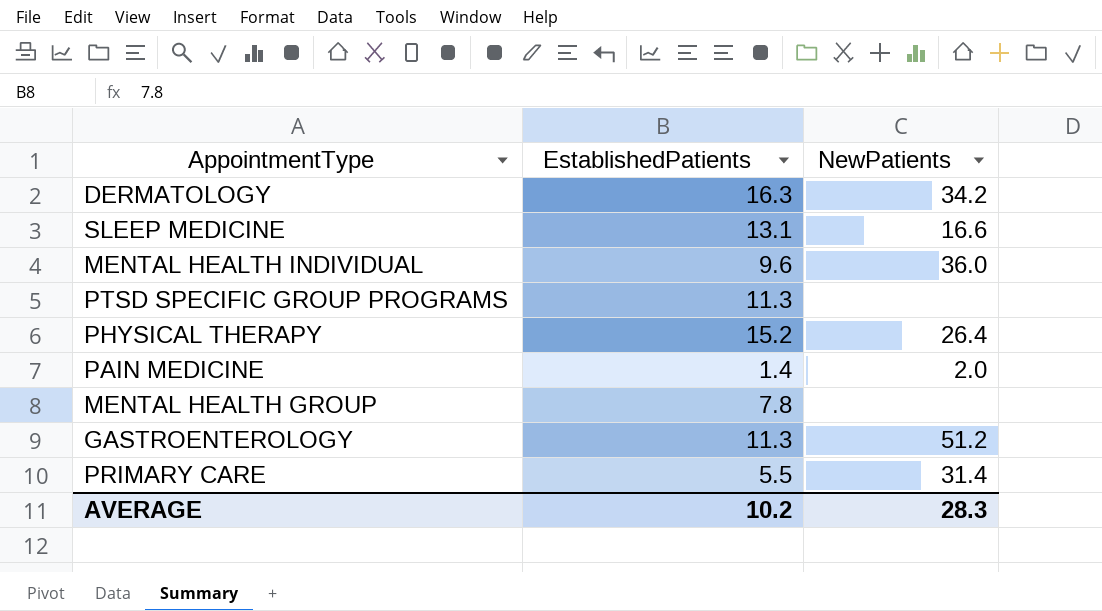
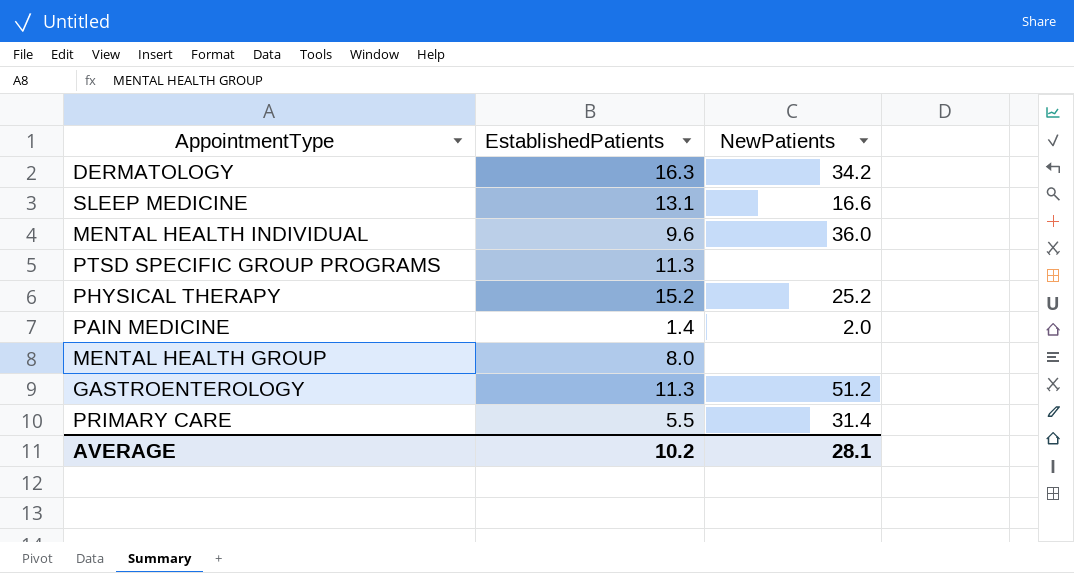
PHYSICAL THERAPY | NewPatients: 26.4 -> 25.2
MENTAL HEALTH GROUP | EstablishedPatients: 7.8 -> 8.0
AVERAGE | NewPatients: 28.3 -> 28.1

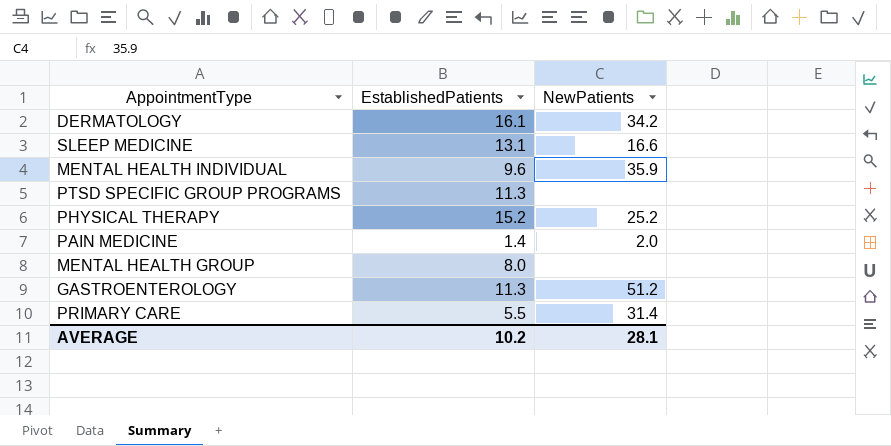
DERMATOLOGY | EstablishedPatients: 16.3 -> 16.1
MENTAL HEALTH INDIVIDUAL | NewPatients: 36.0 -> 35.9

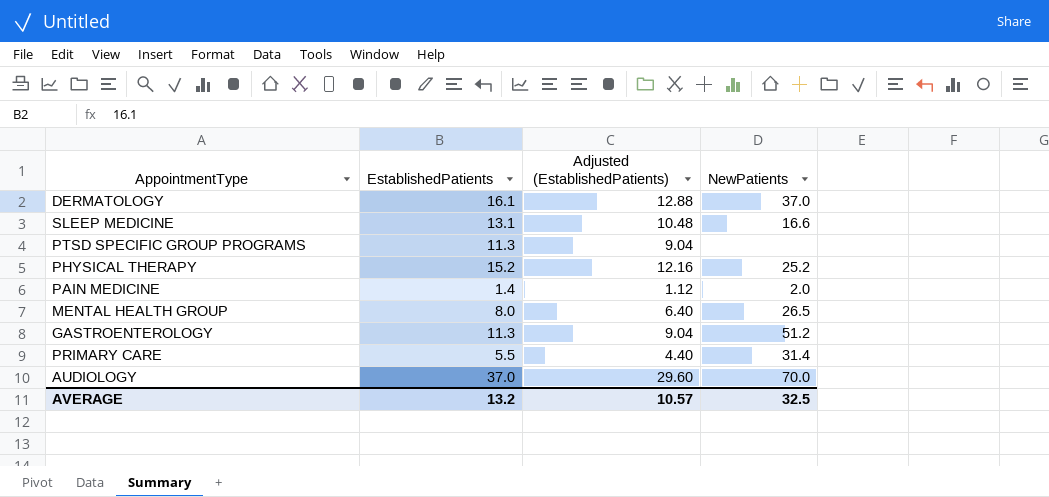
column Adjusted (EstablishedPatients) | formula: none -> [EstablishedPatients] * 0.8
row MENTAL HEALTH INDIVIDUAL: 9.6 | 35.9 -> none
DERMATOLOGY | NewPatients: 34.2 -> 37.0
MENTAL HEALTH GROUP | NewPatients: none -> 26.5
row AUDIOLOGY: none -> 37.0 | 29.60 | 70.0
AVERAGE | EstablishedPatients: 10.2 -> 13.2
AVERAGE | NewPatients: 28.1 -> 32.5

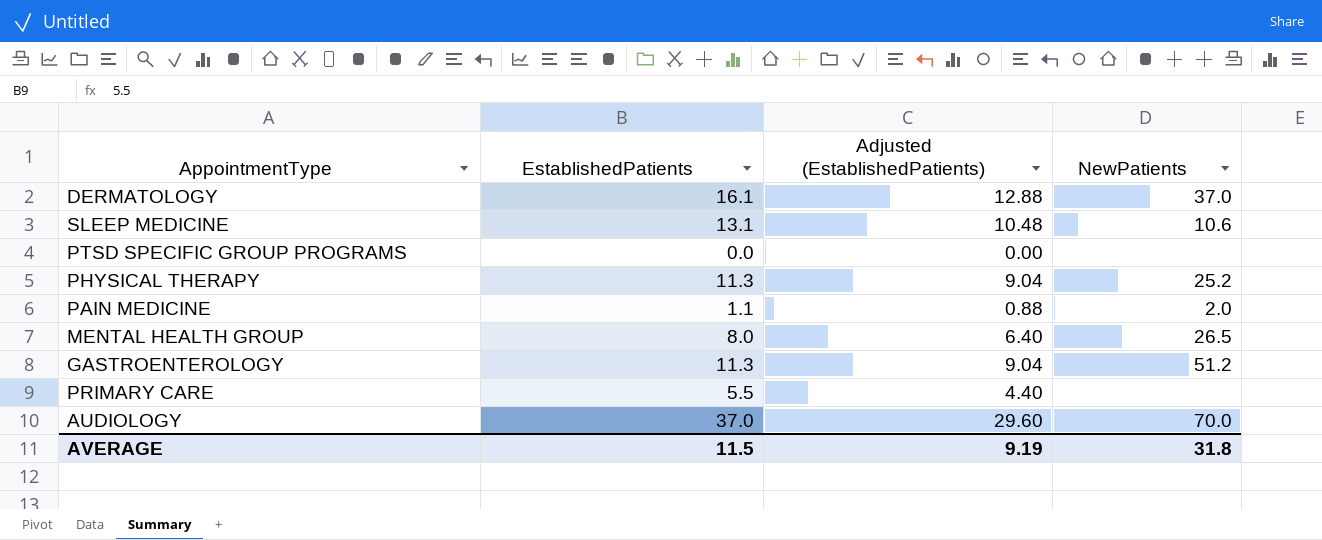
SLEEP MEDICINE | NewPatients: 16.6 -> 10.6
PTSD SPECIFIC GROUP PROGRAMS | EstablishedPatients: 11.3 -> 0.0
PTSD SPECIFIC GROUP PROGRAMS | Adjusted (EstablishedPatients): 9.04 -> 0.00
PHYSICAL THERAPY | EstablishedPatients: 15.2 -> 11.3
PHYSICAL THERAPY | Adjusted (EstablishedPatients): 12.16 -> 9.04
PAIN MEDICINE | EstablishedPatients: 1.4 -> 1.1
PAIN MEDICINE | Adjusted (EstablishedPatients): 1.12 -> 0.88
PRIMARY CARE | NewPatients: 31.4 -> none
AVERAGE | EstablishedPatients: 13.2 -> 11.5
AVERAGE | Adjusted (EstablishedPatients): 10.57 -> 9.19
AVERAGE | NewPatients: 32.5 -> 31.8

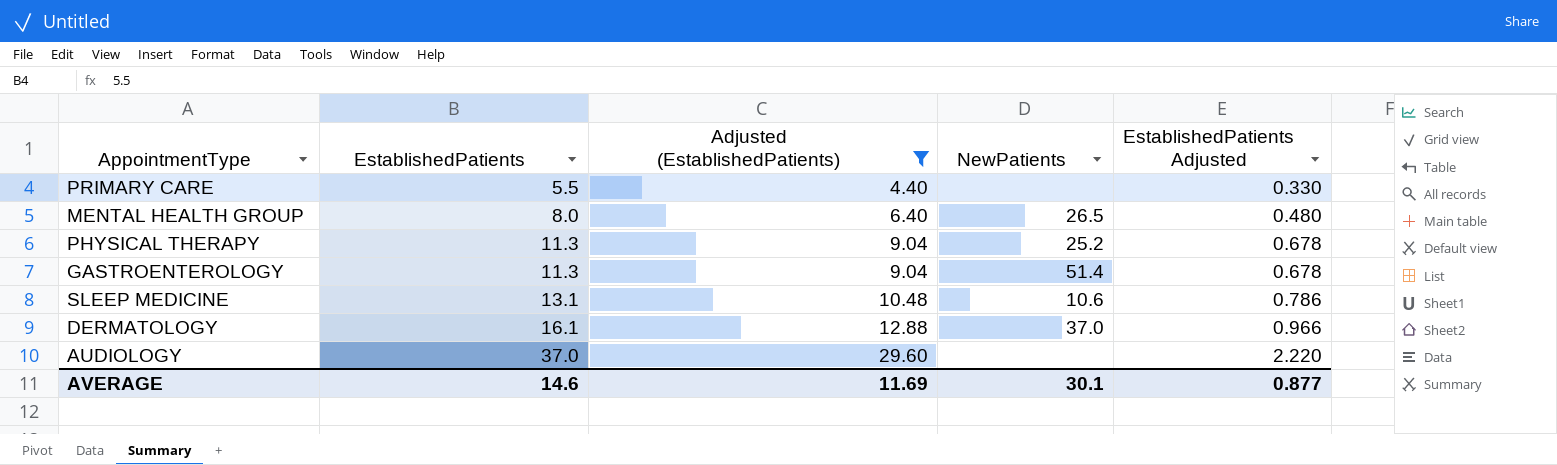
filter: none -> Adjusted (EstablishedPatients) >= 4.40
row order: none -> EstablishedPatients ascending
column EstablishedPatients Adjusted | formula: none -> [EstablishedPatients] * 0.06
GASTROENTEROLOGY | NewPatients: 51.2 -> 51.4
AUDIOLOGY | NewPatients: 70.0 -> none
AVERAGE | EstablishedPatients: 11.5 -> 14.6
AVERAGE | Adjusted (EstablishedPatients): 9.19 -> 11.69
AVERAGE | NewPatients: 31.8 -> 30.1

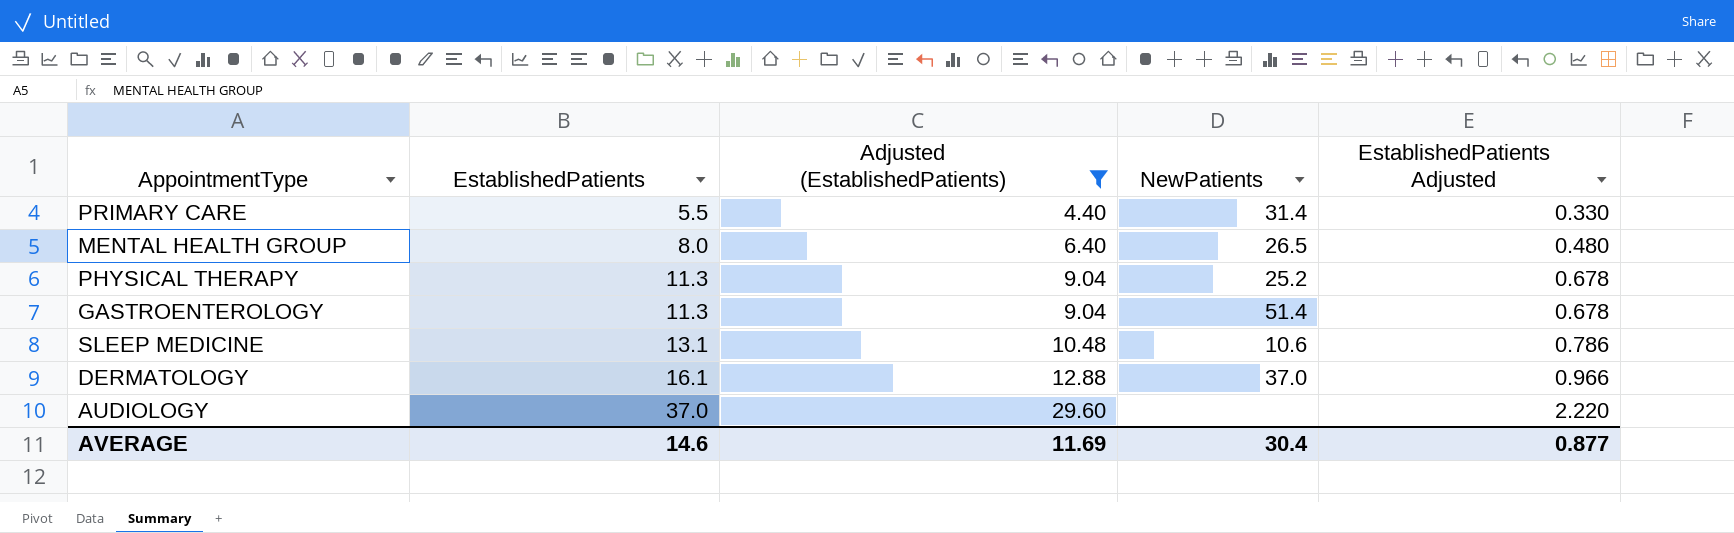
PRIMARY CARE | NewPatients: none -> 31.4
AVERAGE | NewPatients: 30.1 -> 30.4

